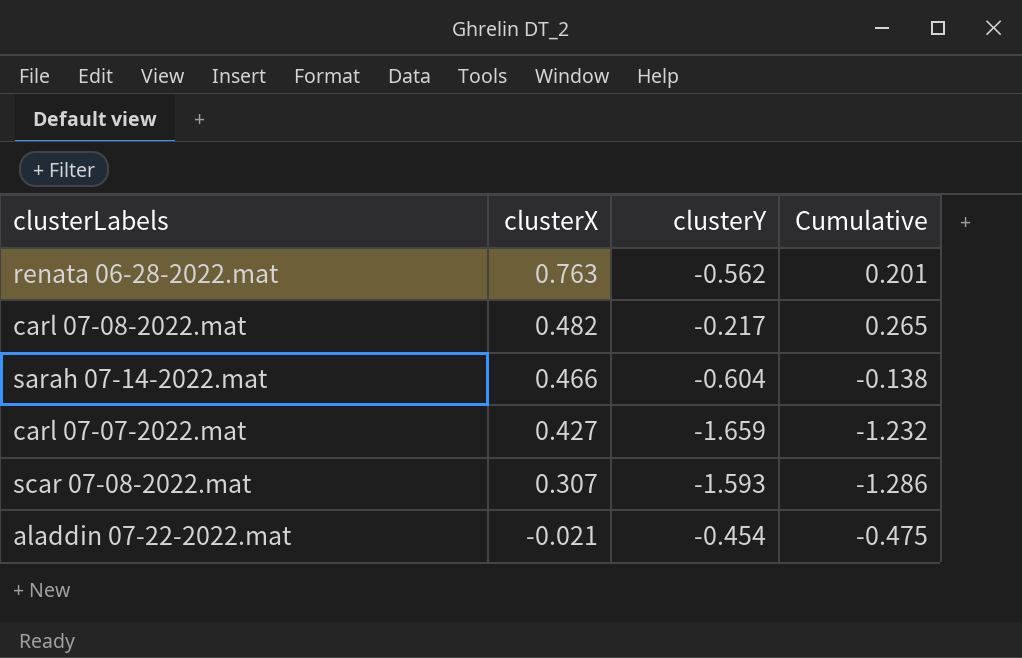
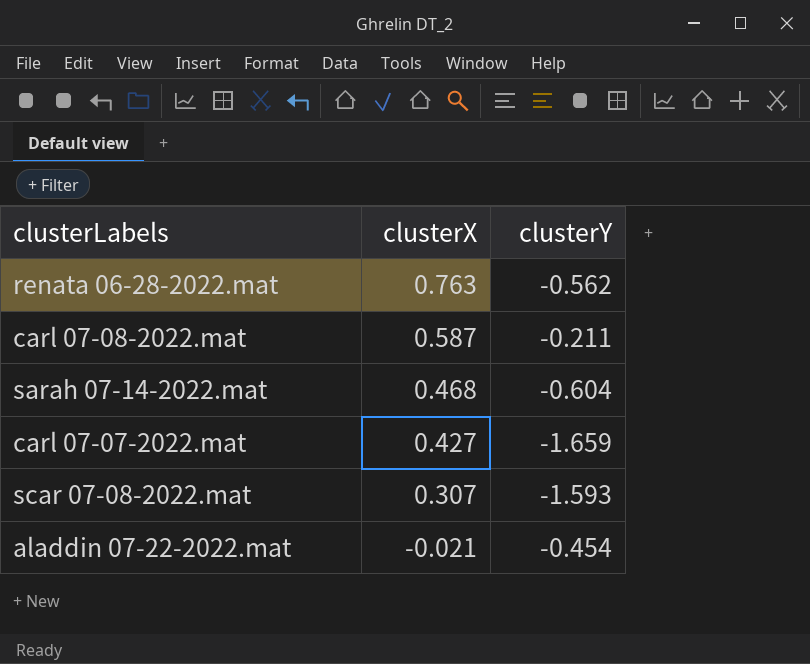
column Cumulative | formula: [clusterX] + [clusterY] -> none
carl 07-08-2022.mat | clusterX: 0.482 -> 0.587
carl 07-08-2022.mat | clusterY: -0.217 -> -0.211
sarah 07-14-2022.mat | clusterX: 0.466 -> 0.468

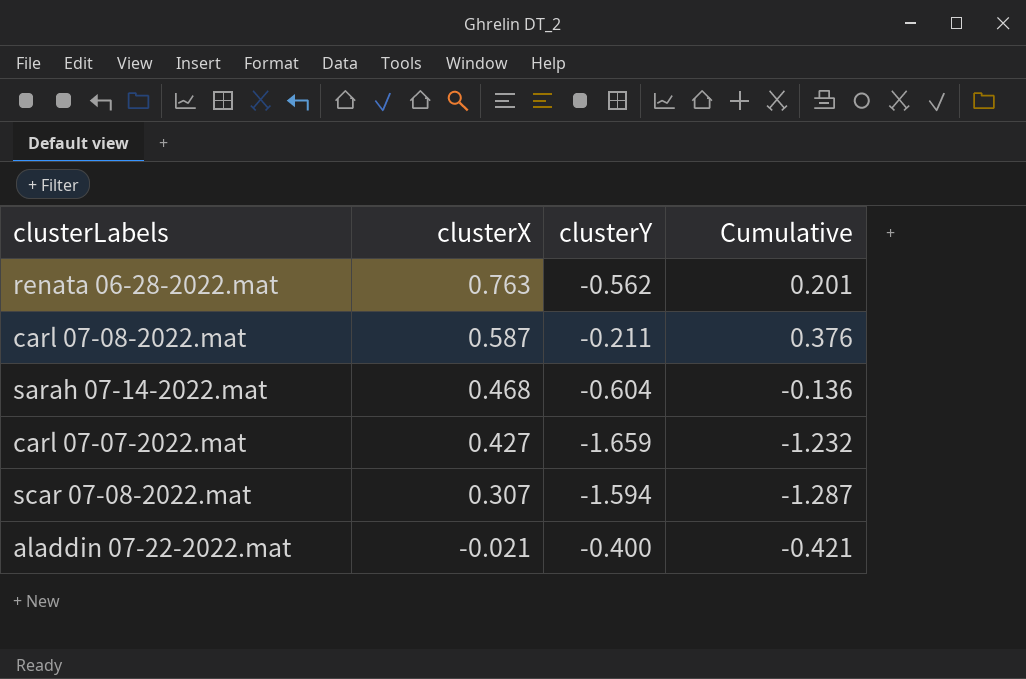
column Cumulative | formula: none -> [clusterX] + [clusterY]
scar 07-08-2022.mat | clusterY: -1.593 -> -1.594
aladdin 07-22-2022.mat | clusterY: -0.454 -> -0.400

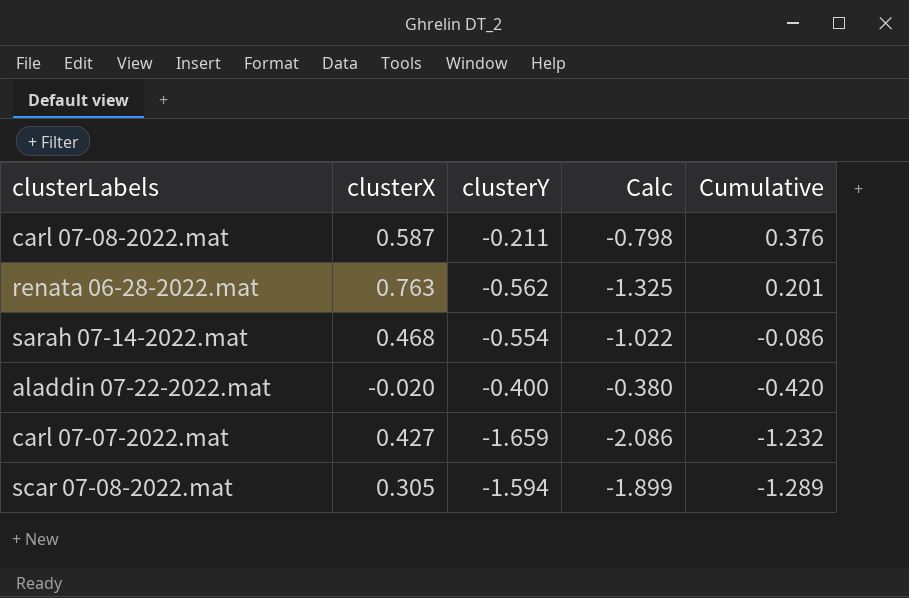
row order: clusterX descending -> Cumulative descending
column Calc | formula: none -> [clusterY] - [clusterX]
sarah 07-14-2022.mat | clusterY: -0.604 -> -0.554
sarah 07-14-2022.mat | Cumulative: -0.136 -> -0.086
aladdin 07-22-2022.mat | clusterX: -0.021 -> -0.020
aladdin 07-22-2022.mat | Cumulative: -0.421 -> -0.420
scar 07-08-2022.mat | clusterX: 0.307 -> 0.305
scar 07-08-2022.mat | Cumulative: -1.287 -> -1.289

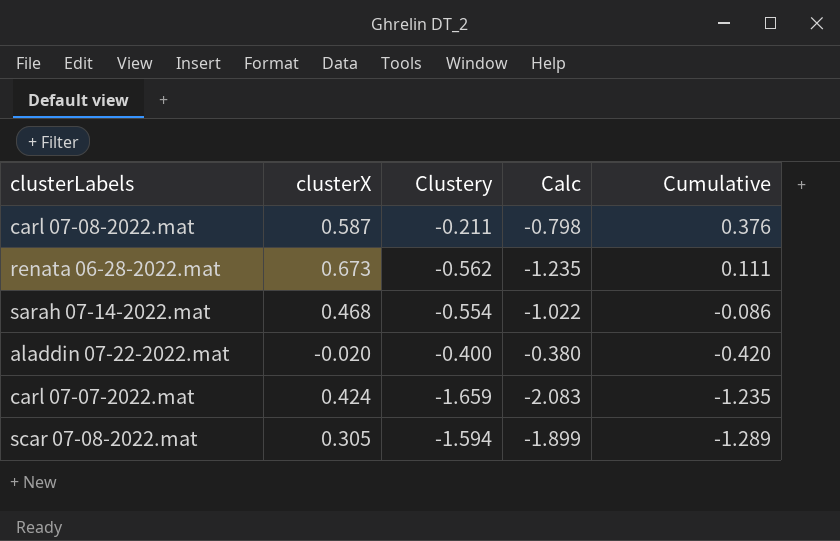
column name: clusterY -> Clustery
renata 06-28-2022.mat | clusterX: 0.763 -> 0.673
renata 06-28-2022.mat | Calc: -1.325 -> -1.235
renata 06-28-2022.mat | Cumulative: 0.201 -> 0.111
carl 07-07-2022.mat | clusterX: 0.427 -> 0.424
carl 07-07-2022.mat | Calc: -2.086 -> -2.083
carl 07-07-2022.mat | Cumulative: -1.232 -> -1.235

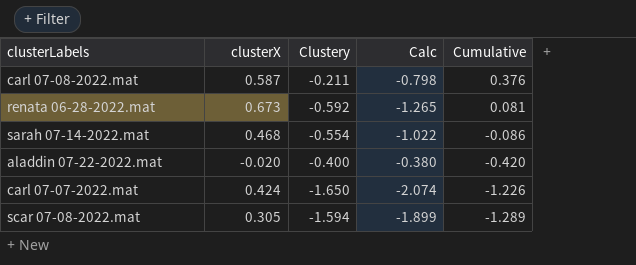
renata 06-28-2022.mat | Clustery: -0.562 -> -0.592
renata 06-28-2022.mat | Calc: -1.235 -> -1.265
renata 06-28-2022.mat | Cumulative: 0.111 -> 0.081
carl 07-07-2022.mat | Clustery: -1.659 -> -1.650
carl 07-07-2022.mat | Calc: -2.083 -> -2.074
carl 07-07-2022.mat | Cumulative: -1.235 -> -1.226

